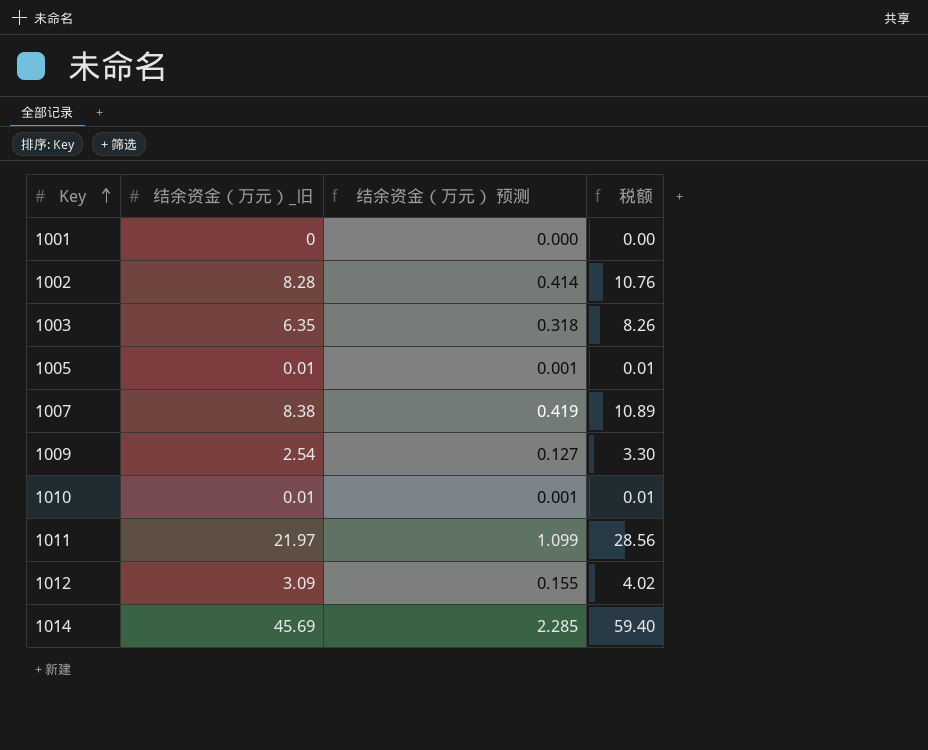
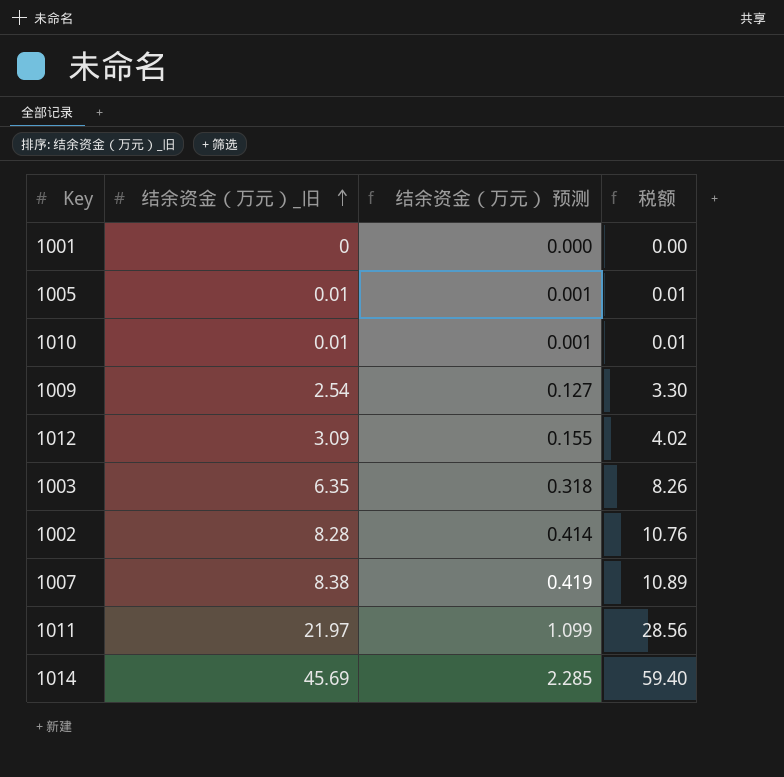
row order: Key ascending -> 结余资金（万元）_旧 ascending

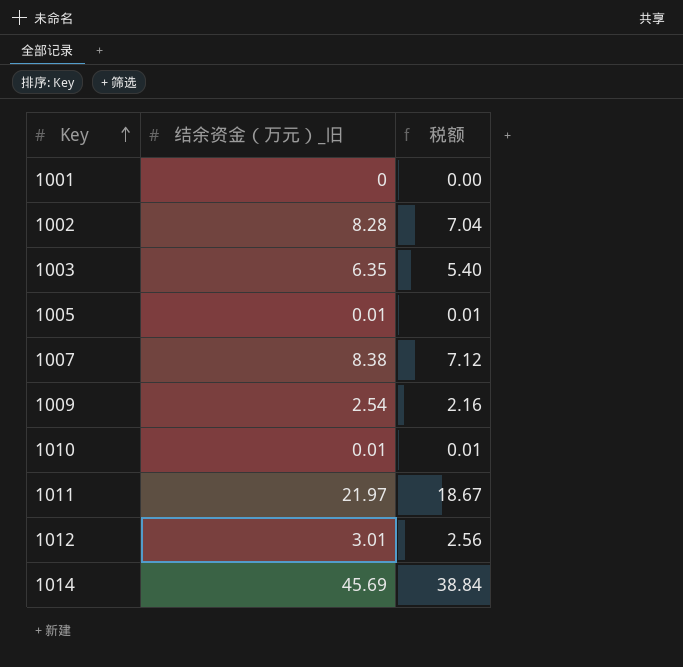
row order: 结余资金（万元）_旧 ascending -> Key ascending
column 结余资金（万元） 预测 | formula: [结余资金（万元）_旧] * 0.05 -> none
column 税额 | formula: [结余资金（万元）_旧] * 1.3 -> [结余资金（万元）_旧] * 0.85
1012 | 结余资金（万元）_旧: 3.09 -> 3.01

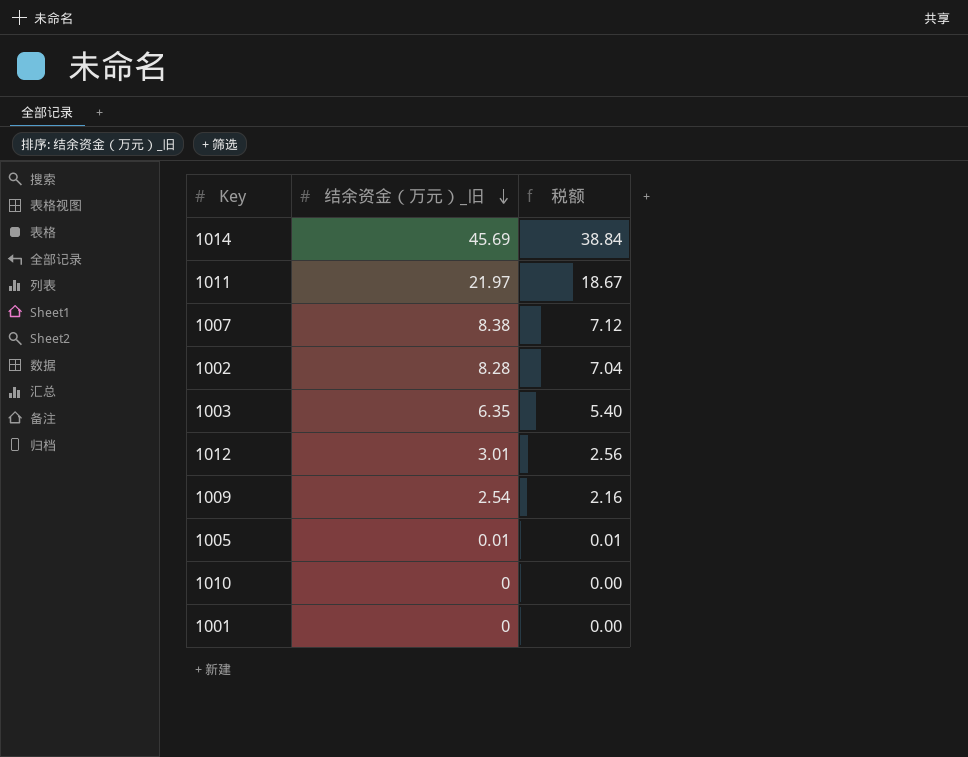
row order: Key ascending -> 结余资金（万元）_旧 descending
1010 | 结余资金（万元）_旧: 0.01 -> 0
1010 | 税额: 0.01 -> 0.00

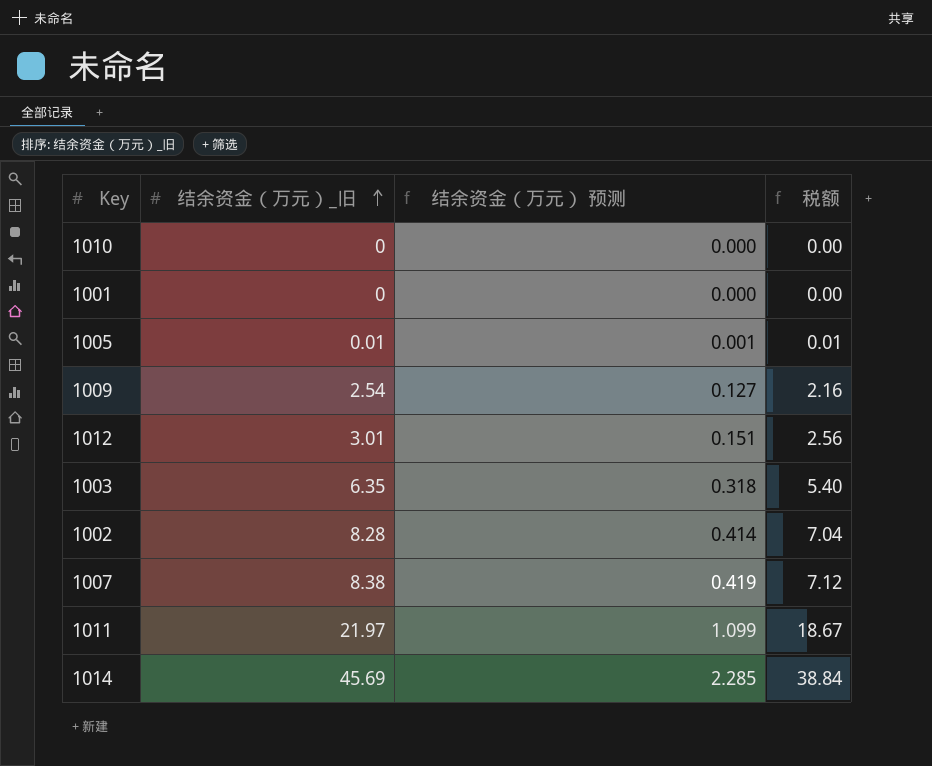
row order: 结余资金（万元）_旧 descending -> 结余资金（万元）_旧 ascending
column 结余资金（万元） 预测 | formula: none -> [结余资金（万元）_旧] * 0.05

